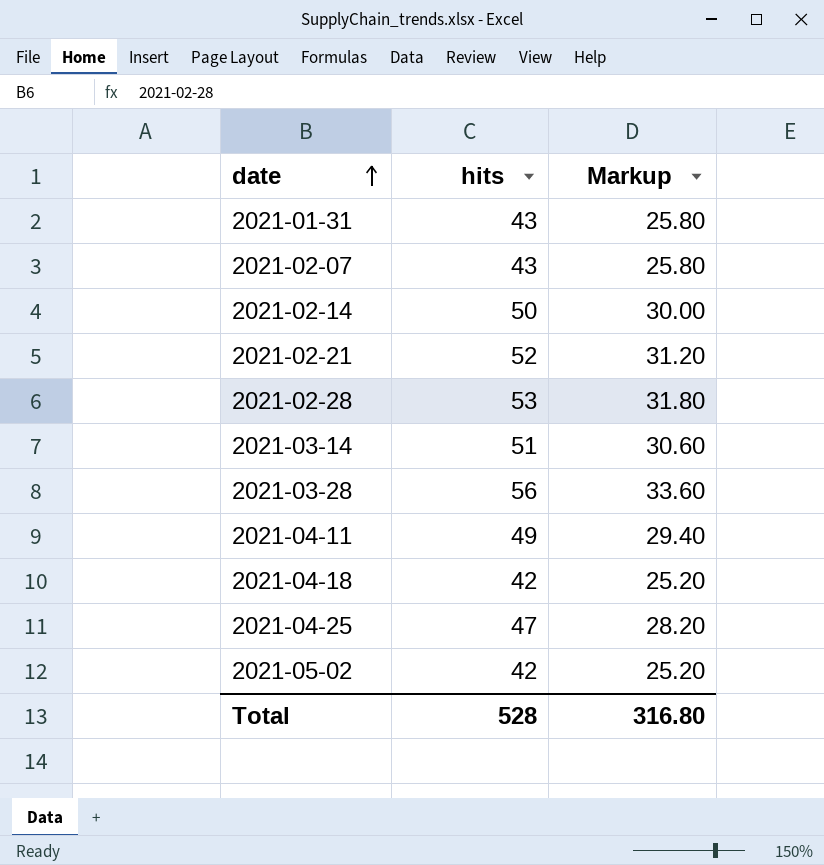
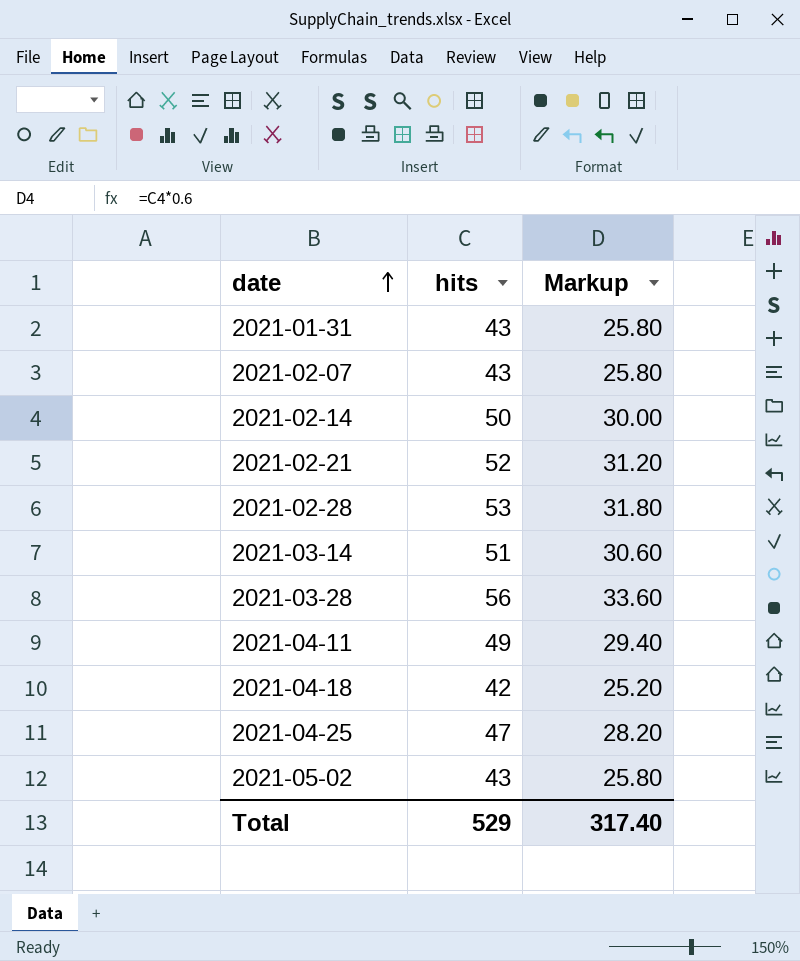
2021-05-02 | hits: 42 -> 43
2021-05-02 | Markup: 25.20 -> 25.80
Total | hits: 528 -> 529
Total | Markup: 316.80 -> 317.40

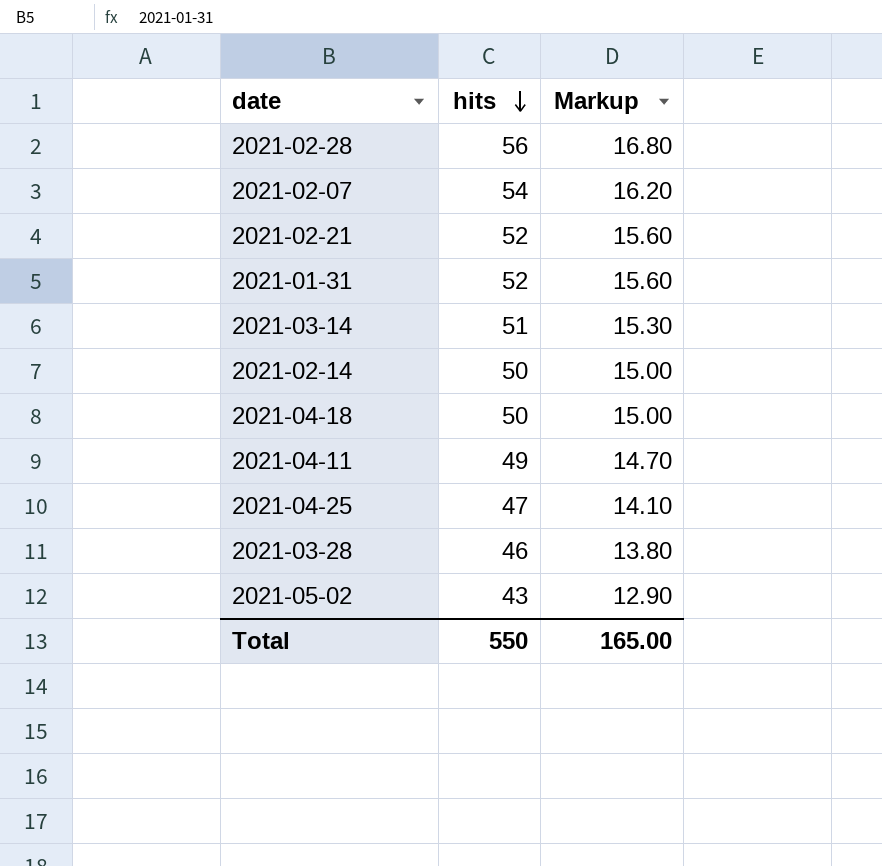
row order: date ascending -> hits descending
column Markup | formula: [hits] * 0.6 -> [hits] * 0.3
2021-02-28 | hits: 53 -> 56
2021-02-07 | hits: 43 -> 54
2021-01-31 | hits: 43 -> 52
2021-04-18 | hits: 42 -> 50
2021-03-28 | hits: 56 -> 46
Total | hits: 529 -> 550
Total | Markup: 317.40 -> 165.00

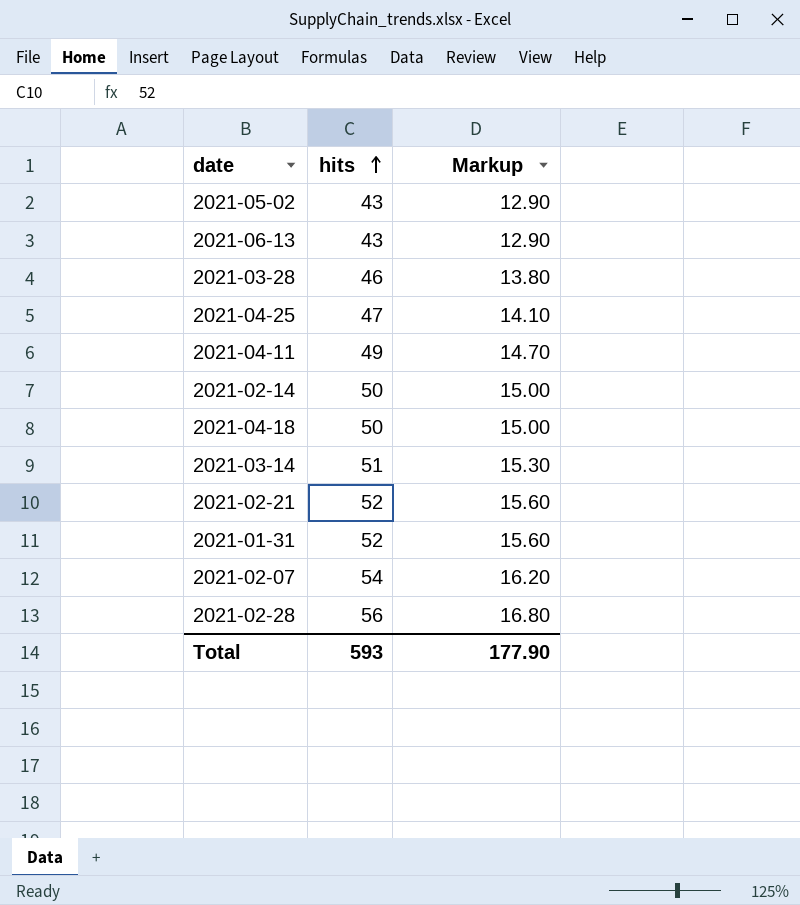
row order: hits descending -> hits ascending
row 2021-06-13: none -> 43 | 12.90
Total | hits: 550 -> 593
Total | Markup: 165.00 -> 177.90

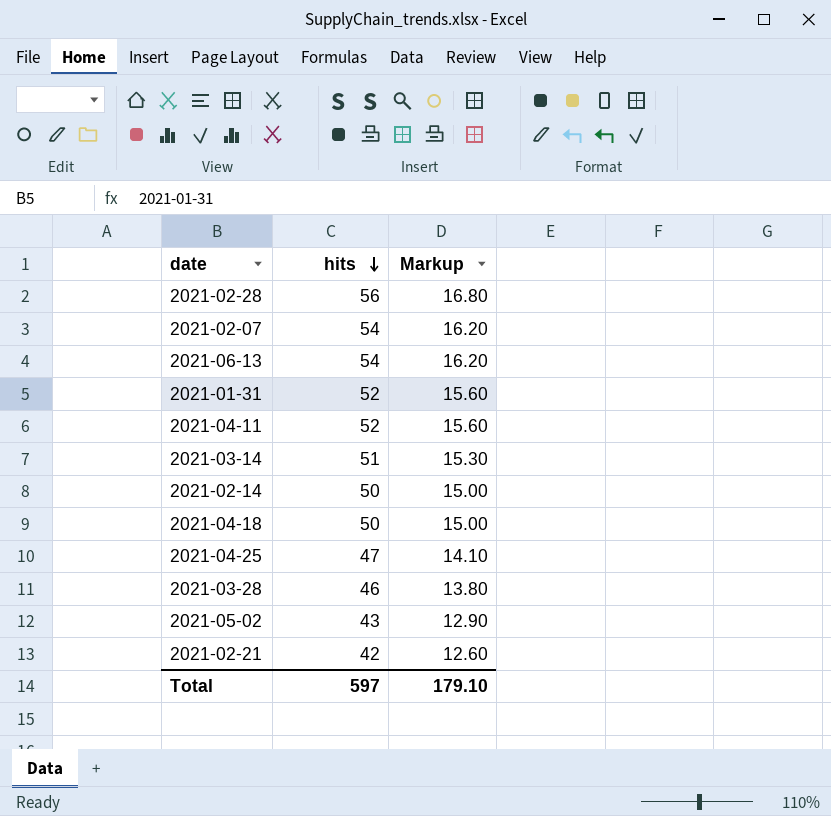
row order: hits ascending -> hits descending
2021-06-13 | hits: 43 -> 54
2021-06-13 | Markup: 12.90 -> 16.20
2021-04-11 | hits: 49 -> 52
2021-04-11 | Markup: 14.70 -> 15.60
2021-02-21 | hits: 52 -> 42
2021-02-21 | Markup: 15.60 -> 12.60
Total | hits: 593 -> 597
Total | Markup: 177.90 -> 179.10

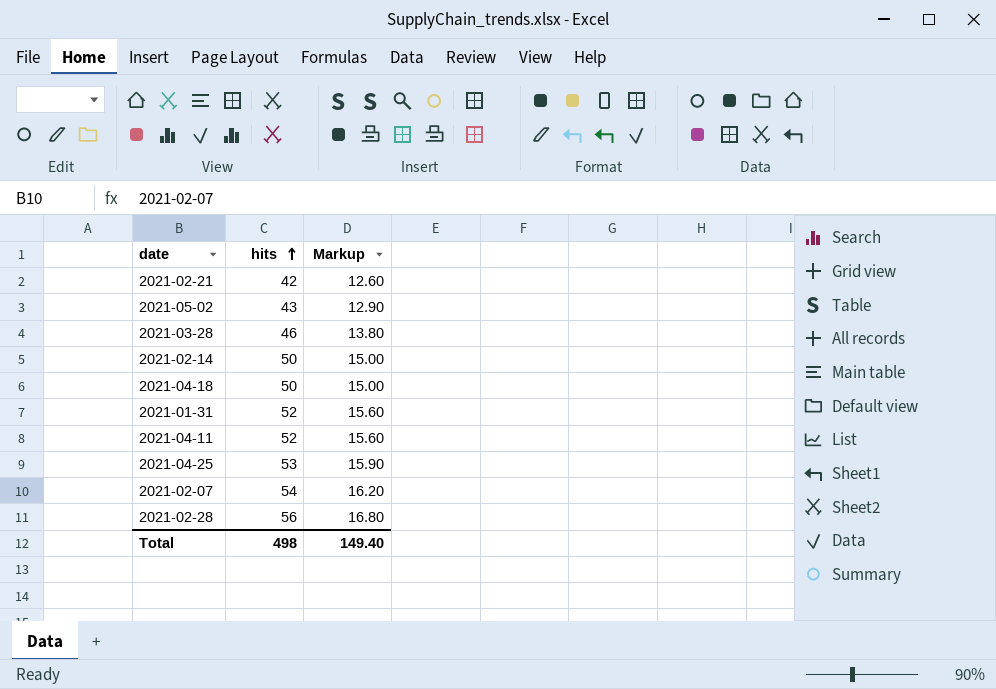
row order: hits descending -> hits ascending
row 2021-06-13: 54 | 16.20 -> none
row 2021-03-14: 51 | 15.30 -> none
2021-04-25 | hits: 47 -> 53
2021-04-25 | Markup: 14.10 -> 15.90
Total | hits: 597 -> 498
Total | Markup: 179.10 -> 149.40

